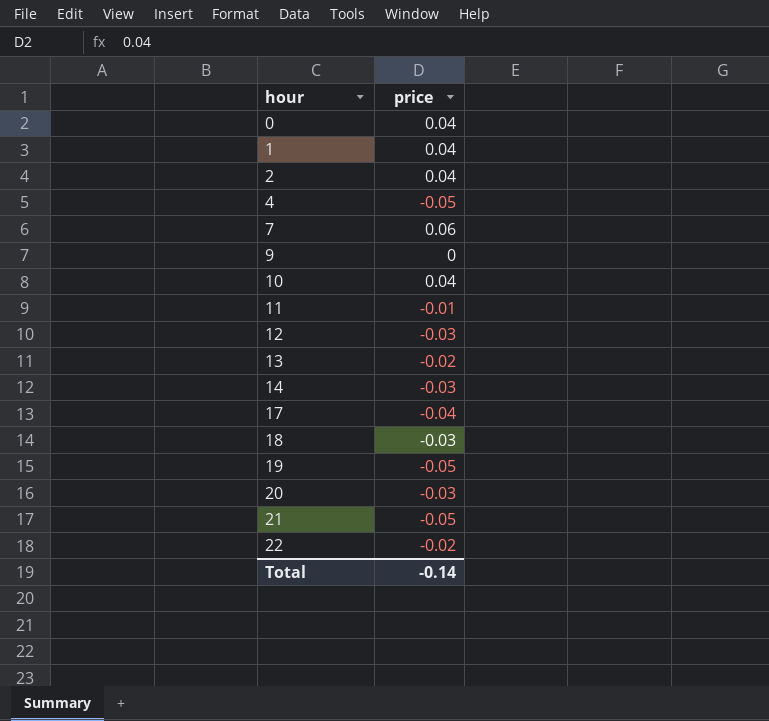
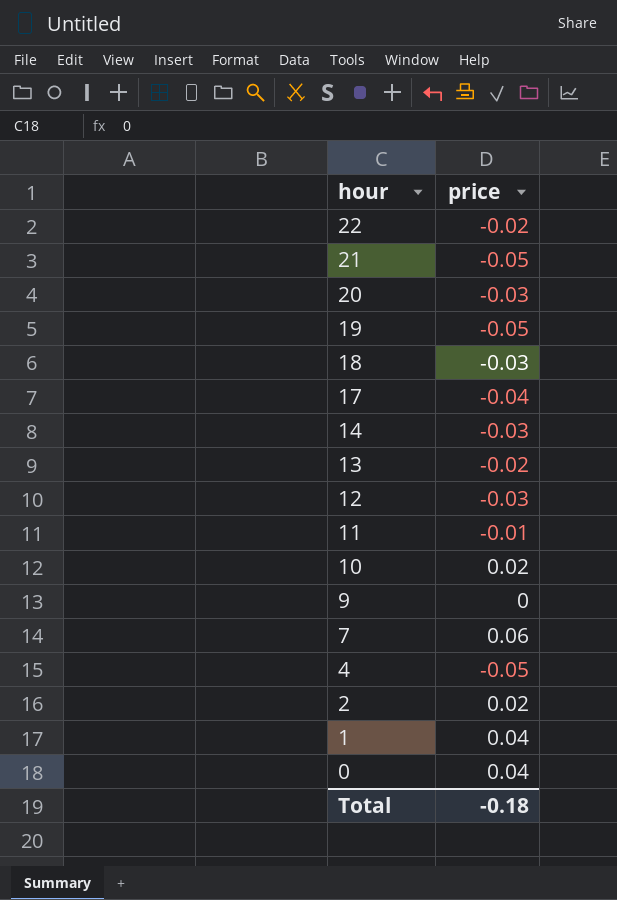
row order: hour ascending -> hour descending
10 | price: 0.04 -> 0.02
2 | price: 0.04 -> 0.02
Total | price: -0.14 -> -0.18

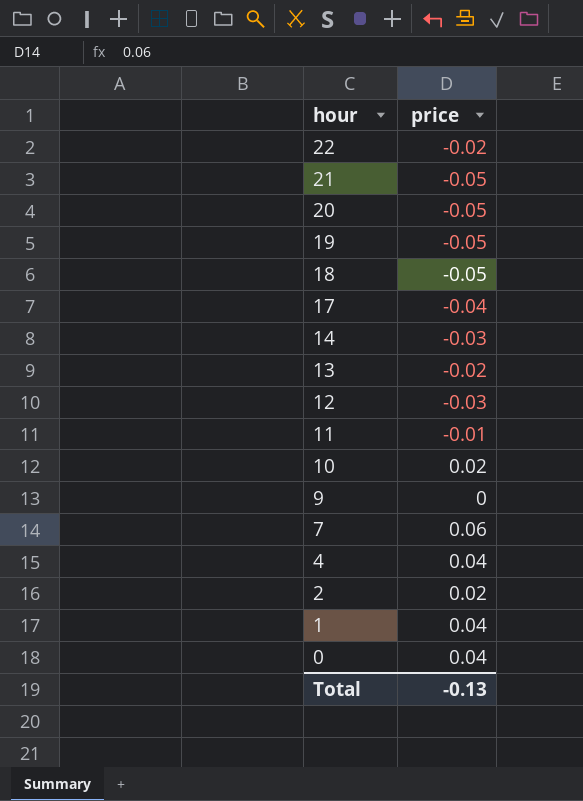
20 | price: -0.03 -> -0.05
18 | price: -0.03 -> -0.05
4 | price: -0.05 -> 0.04
Total | price: -0.18 -> -0.13

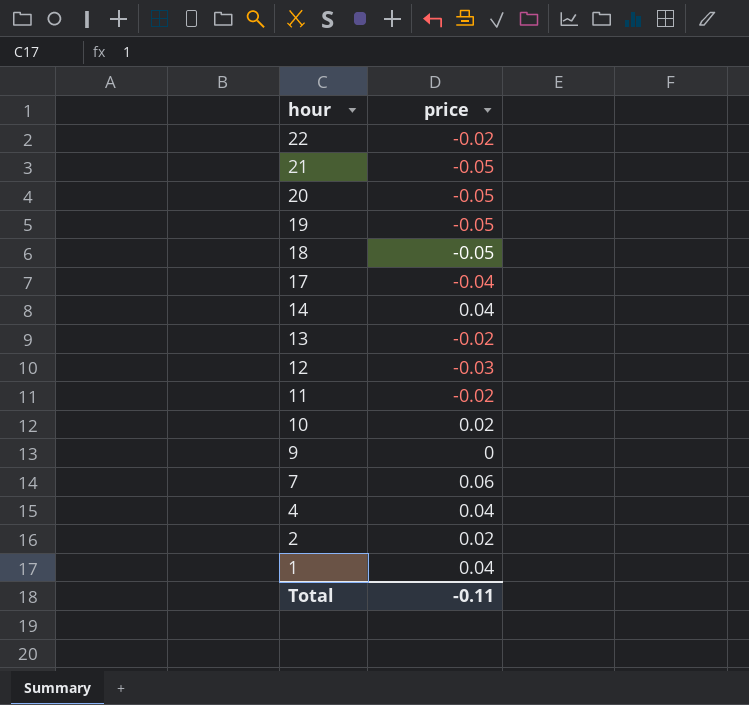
row 0: 0.04 -> none
14 | price: -0.03 -> 0.04
11 | price: -0.01 -> -0.02
Total | price: -0.13 -> -0.11

